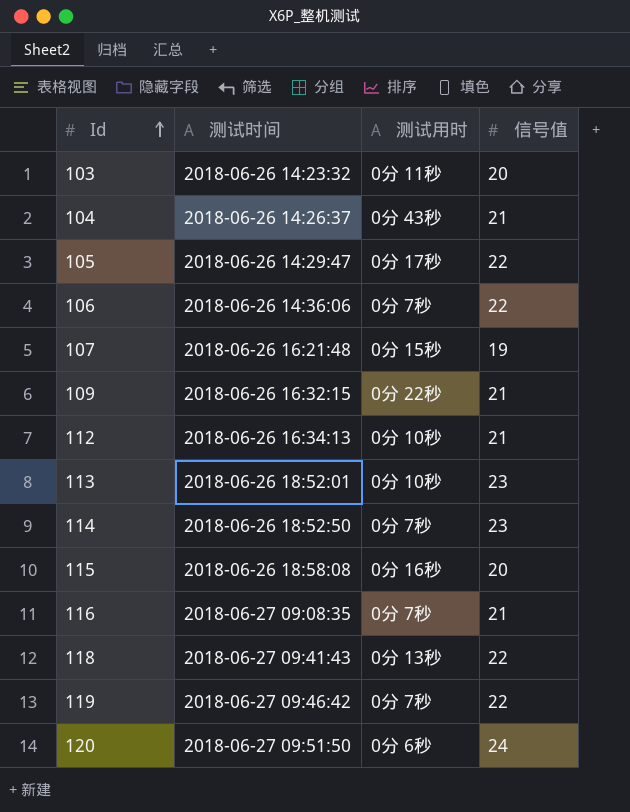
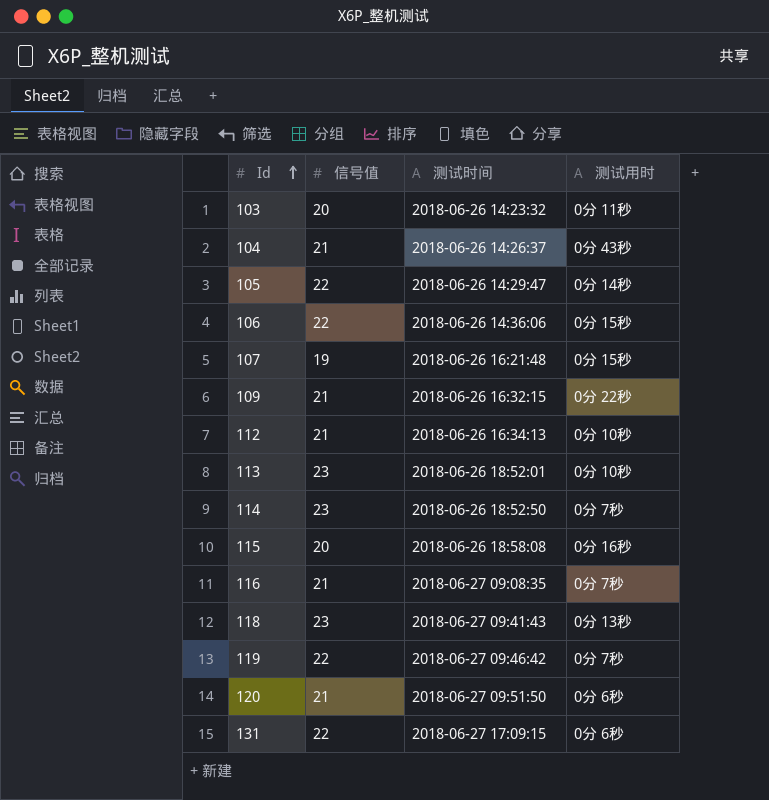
column 信号值 | position: 4 -> 2
105 | 测试用时: 0分 17秒 -> 0分 14秒
106 | 测试用时: 0分 7秒 -> 0分 15秒
118 | 信号值: 22 -> 23
120 | 信号值: 24 -> 21
row 131: none -> 22 | 2018-06-27 17:09:15 | 0分 6秒

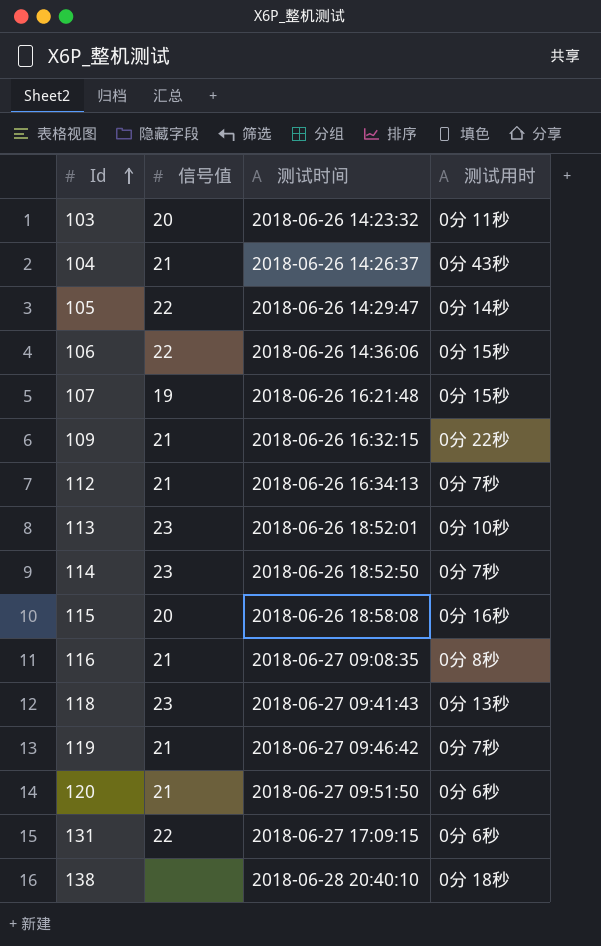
112 | 测试用时: 0分 10秒 -> 0分 7秒
116 | 测试用时: 0分 7秒 -> 0分 8秒
119 | 信号值: 22 -> 21
row 138: none -> none | 2018-06-28 20:40:10 | 0分 18秒

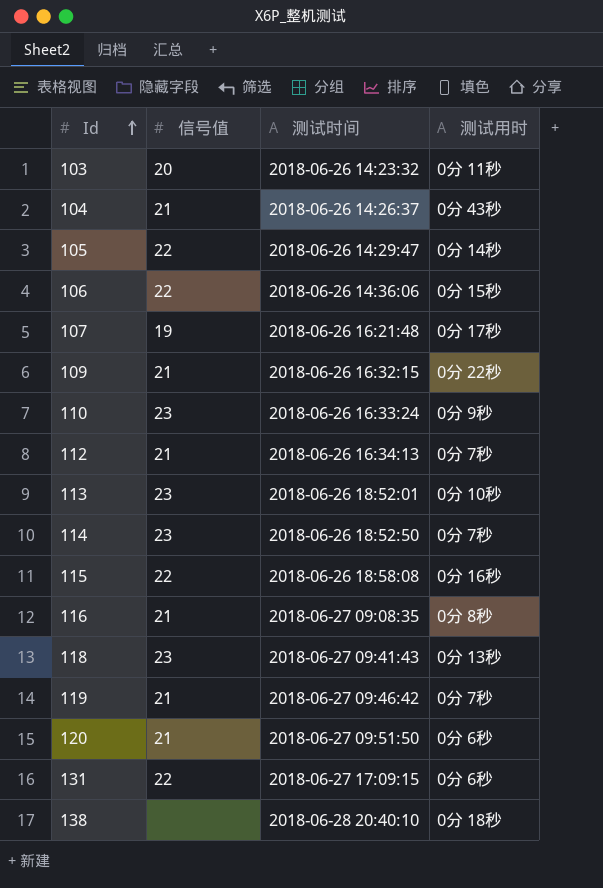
107 | 测试用时: 0分 15秒 -> 0分 17秒
row 110: none -> 23 | 2018-06-26 16:33:24 | 0分 9秒
115 | 信号值: 20 -> 22

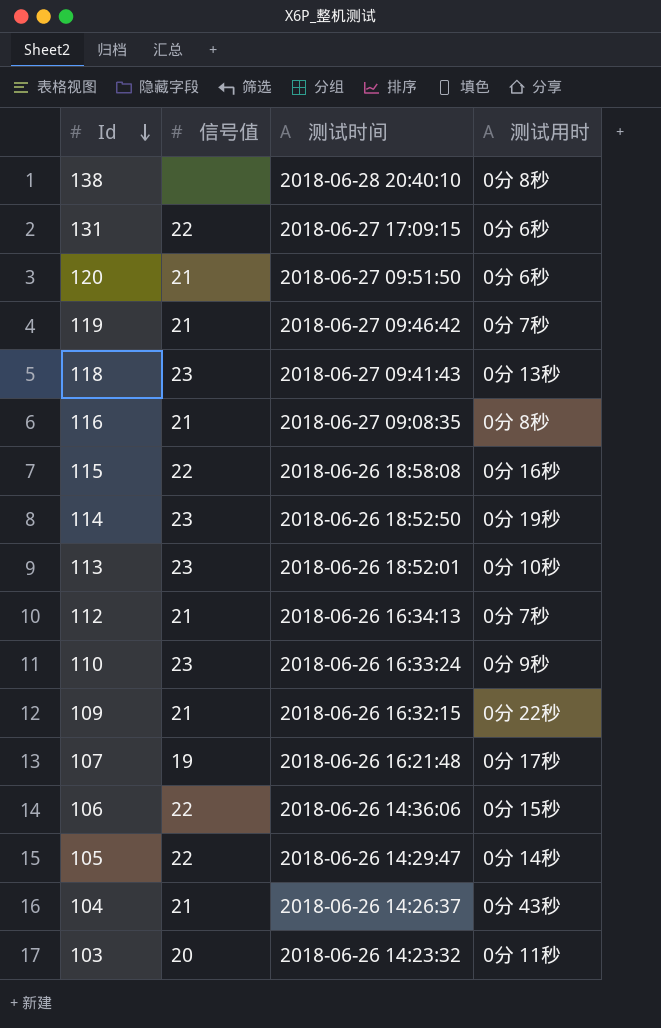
row order: Id ascending -> Id descending
138 | 测试用时: 0分 18秒 -> 0分 8秒
114 | 测试用时: 0分 7秒 -> 0分 19秒

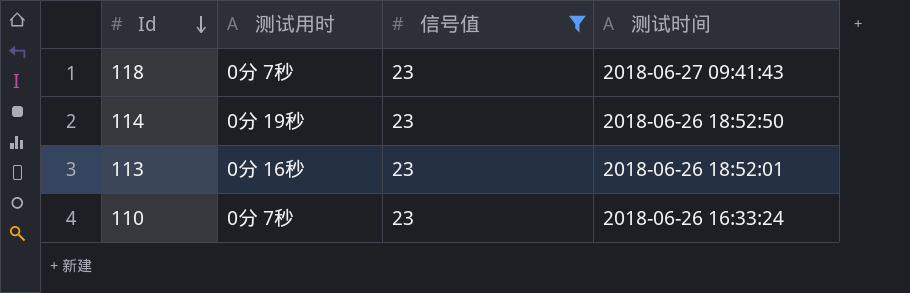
filter: none -> 信号值 = 23
column 测试用时 | position: 4 -> 2
118 | 测试用时: 0分 13秒 -> 0分 7秒
113 | 测试用时: 0分 10秒 -> 0分 16秒
110 | 测试用时: 0分 9秒 -> 0分 7秒

